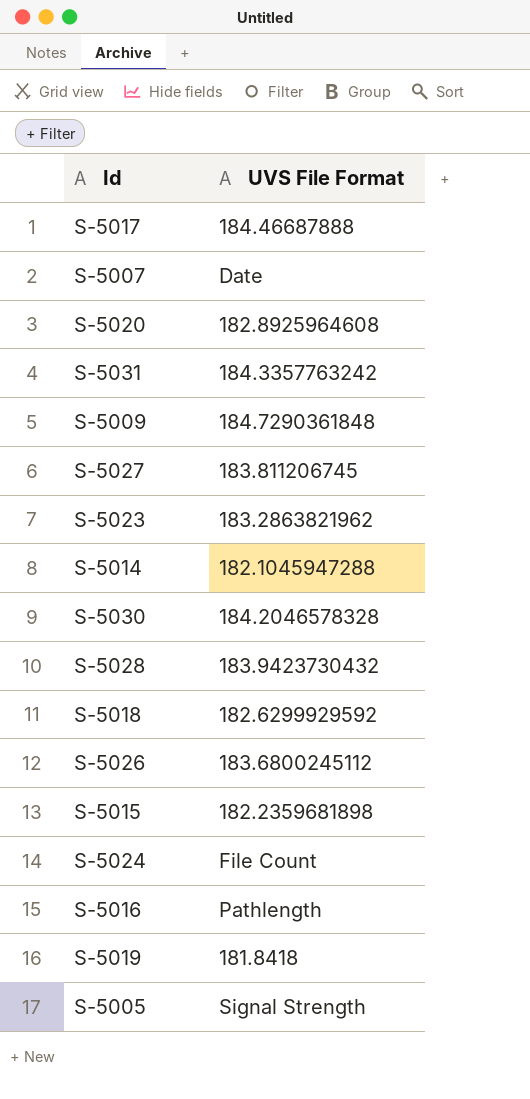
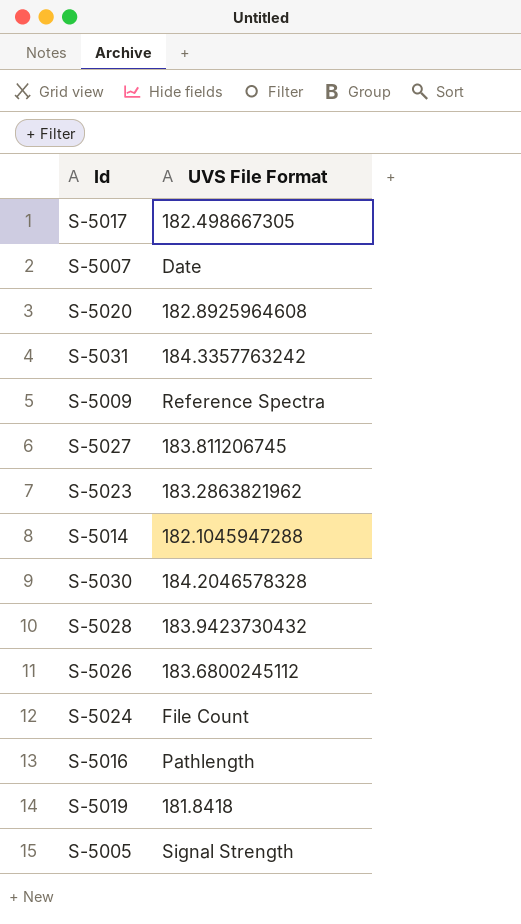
row S-5018: 182.6299929592 -> none
row S-5015: 182.2359681898 -> none
S-5017 | UVS File Format: 184.46687888 -> 182.498667305
S-5009 | UVS File Format: 184.7290361848 -> Reference Spectra

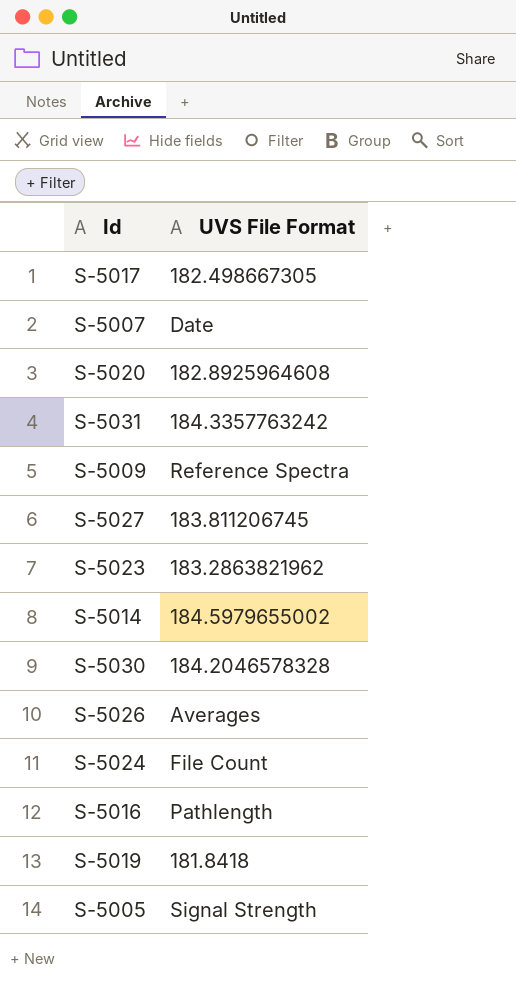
row S-5028: 183.9423730432 -> none
S-5014 | UVS File Format: 182.1045947288 -> 184.5979655002
S-5026 | UVS File Format: 183.6800245112 -> Averages

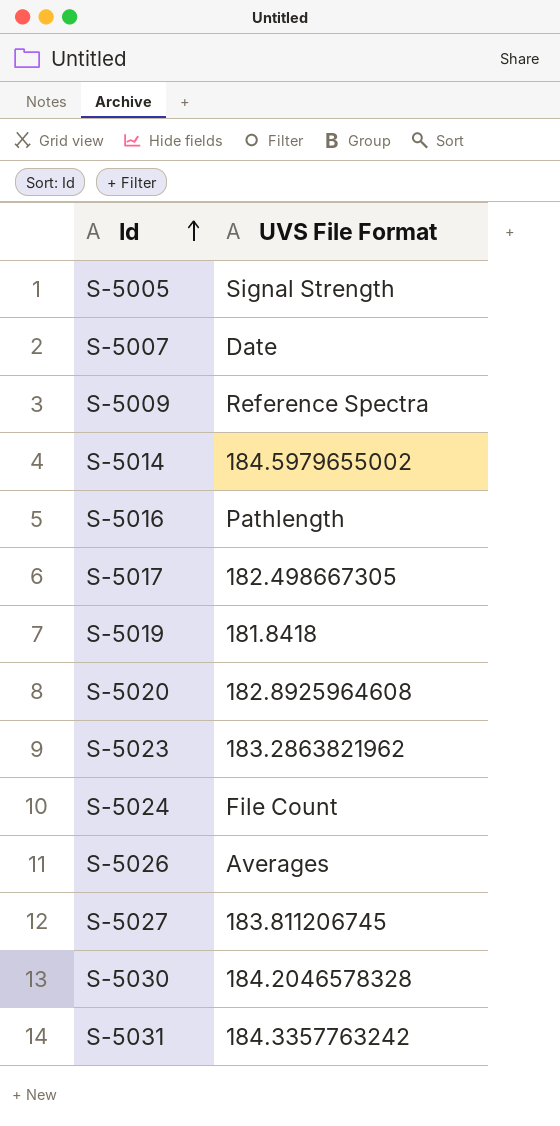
row order: none -> Id ascending

